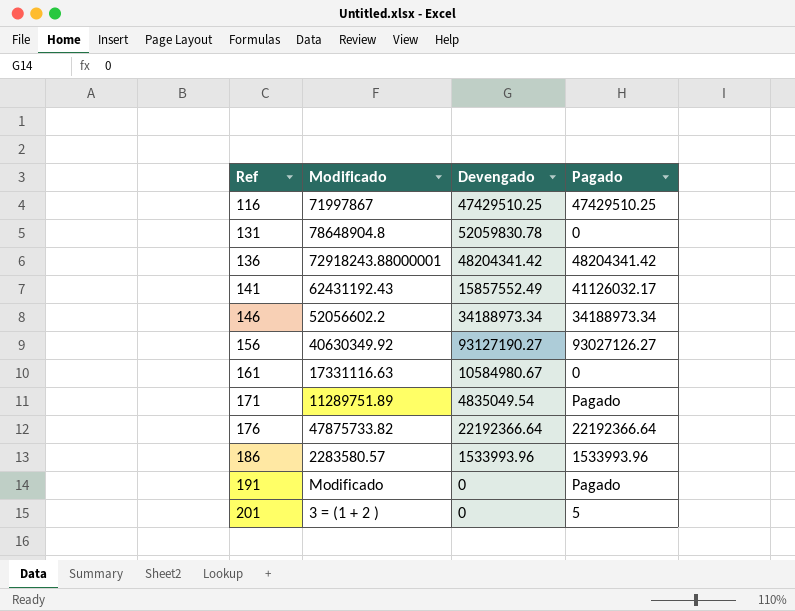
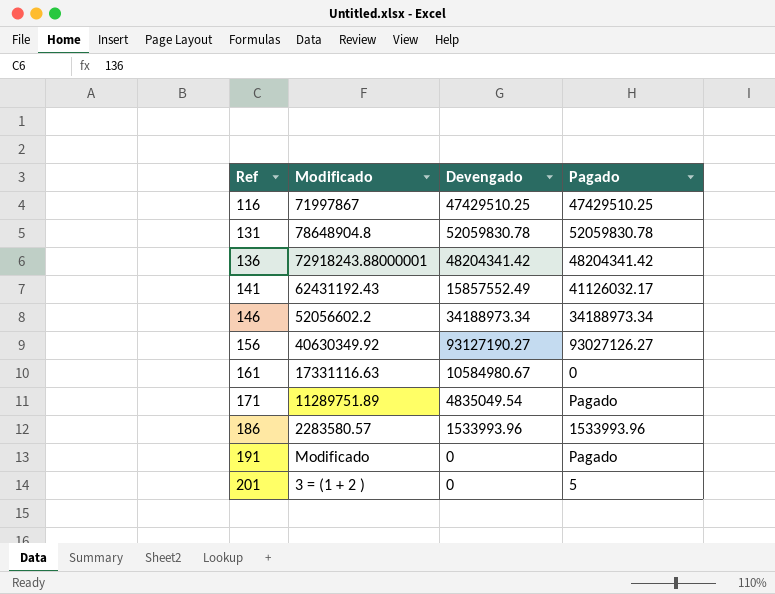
row 176: 47875733.82 | 22192366.64 | 22192366.64 -> none
131 | Pagado: 0 -> 52059830.78

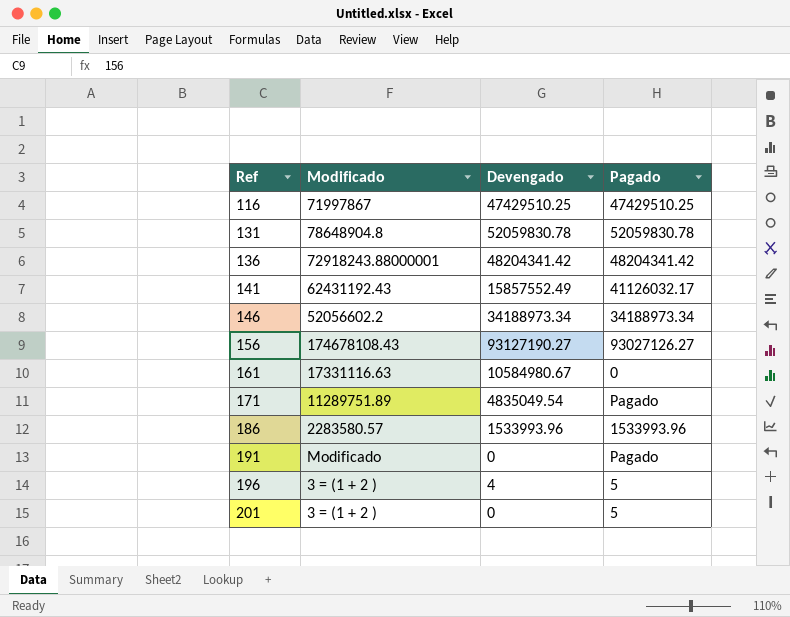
156 | Modificado: 40630349.92 -> 174678108.43
row 196: none -> 3 = (1 + 2 ) | 4 | 5

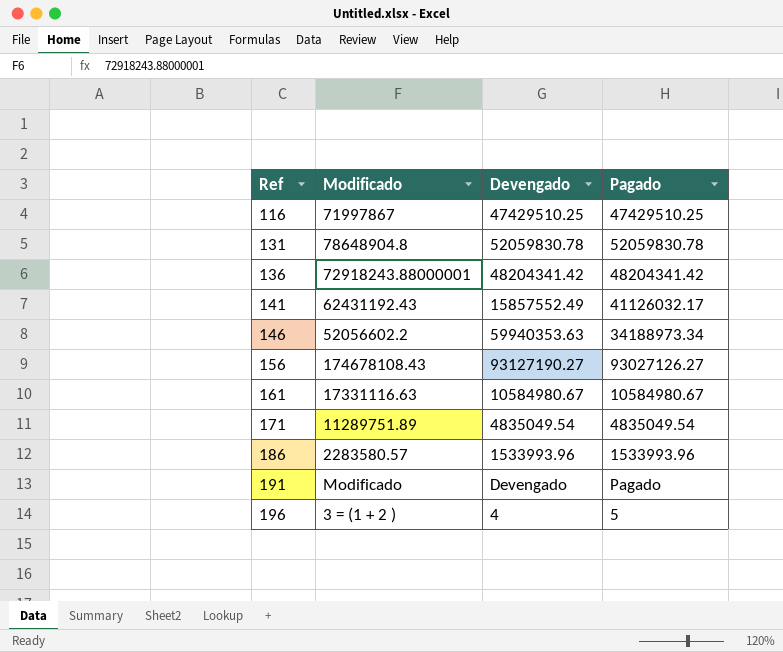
row 201: 3 = (1 + 2 ) | 0 | 5 -> none
146 | Devengado: 34188973.34 -> 59940353.63
161 | Pagado: 0 -> 10584980.67
171 | Pagado: Pagado -> 4835049.54
191 | Devengado: 0 -> Devengado

